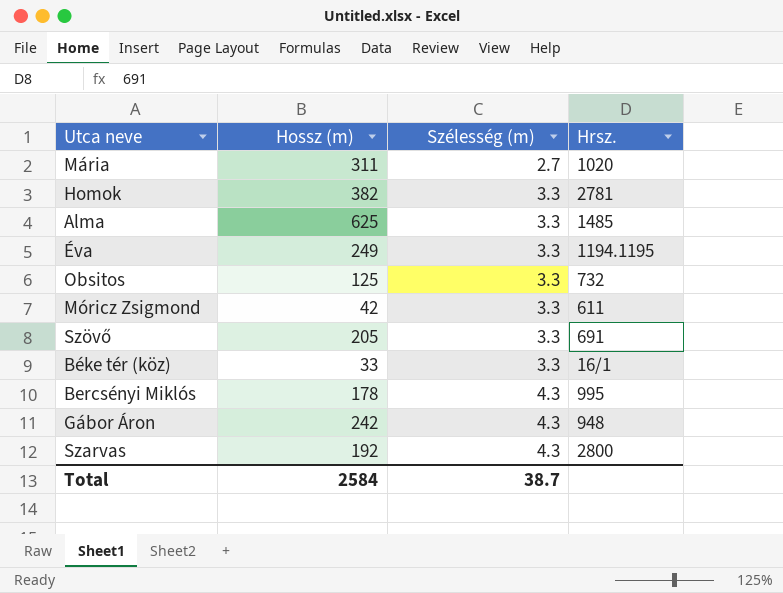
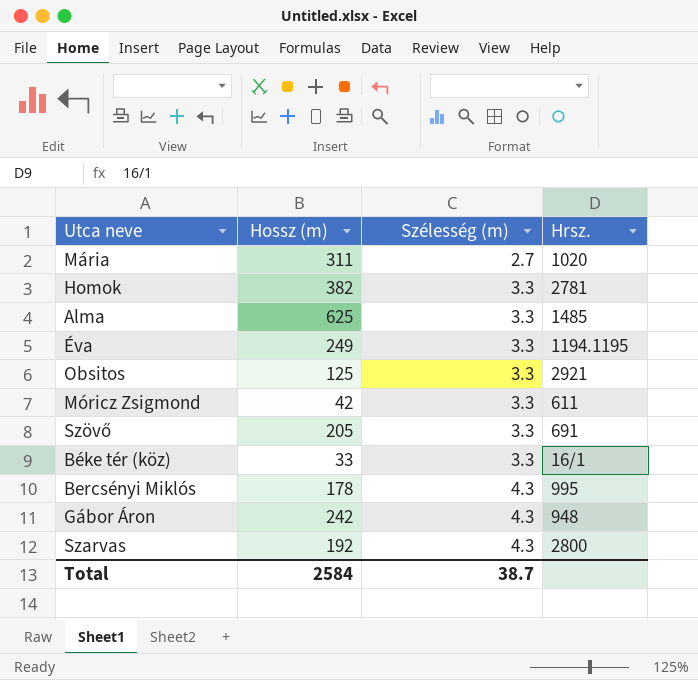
Obsitos | Hrsz.: 732 -> 2921

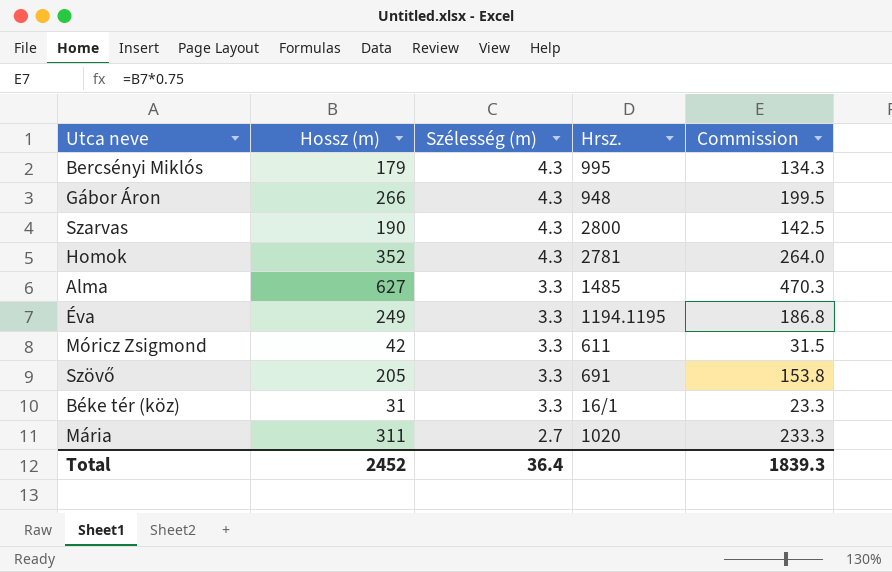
row order: Szélesség (m) ascending -> Szélesség (m) descending
column Commission | formula: none -> [Hossz (m)] * 0.75
row Obsitos: 125 | 3.3 | 2921 -> none
Bercsényi Miklós | Hossz (m): 178 -> 179
Gábor Áron | Hossz (m): 242 -> 266
Szarvas | Hossz (m): 192 -> 190
Homok | Hossz (m): 382 -> 352
Homok | Szélesség (m): 3.3 -> 4.3
Alma | Hossz (m): 625 -> 627
Béke tér (köz) | Hossz (m): 33 -> 31
Total | Hossz (m): 2584 -> 2452
Total | Szélesség (m): 38.7 -> 36.4

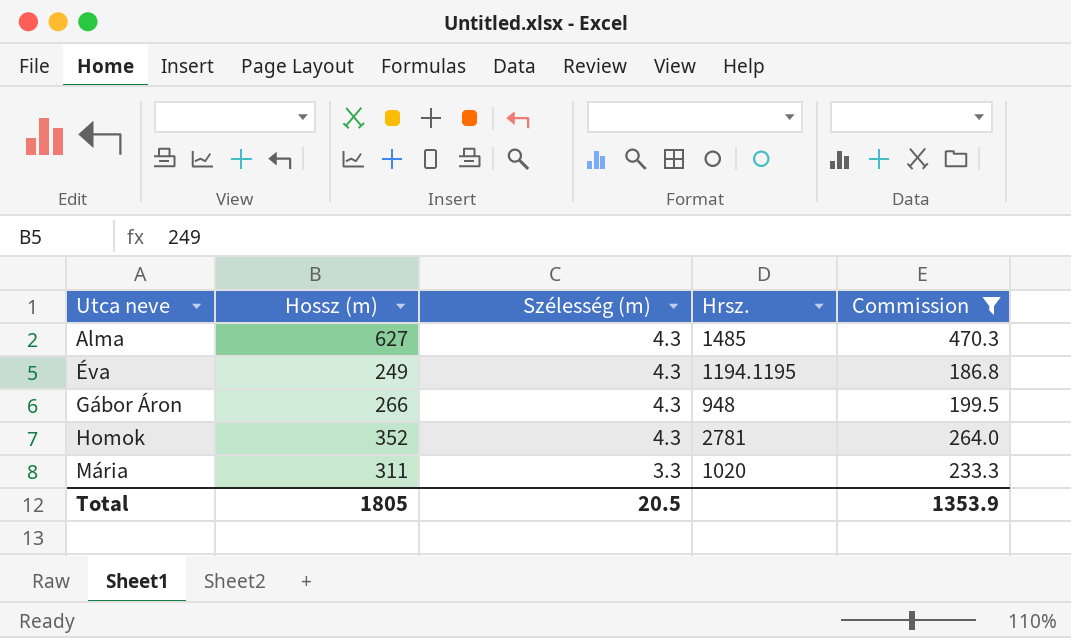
filter: none -> Commission >= 186.8
row order: Szélesség (m) descending -> Utca neve ascending
Alma | Szélesség (m): 3.3 -> 4.3
Éva | Szélesség (m): 3.3 -> 4.3
Mária | Szélesség (m): 2.7 -> 3.3
Total | Hossz (m): 2452 -> 1805
Total | Szélesség (m): 36.4 -> 20.5
Total | Commission: 1839.3 -> 1353.9

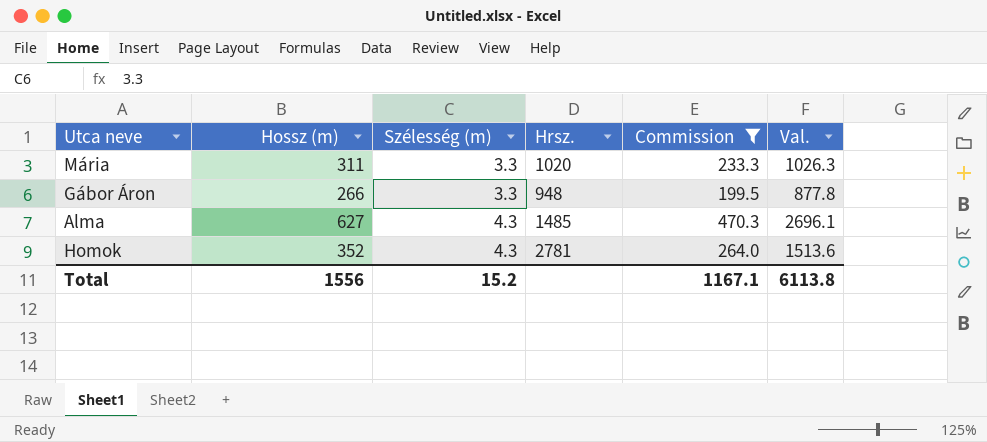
row order: Utca neve ascending -> Szélesség (m) ascending
column Val. | formula: none -> [Hossz (m)] * [Szélesség (m)]
row Éva: 249 | 4.3 | 1194.1195 | 186.8 -> none
Gábor Áron | Szélesség (m): 4.3 -> 3.3
Total | Hossz (m): 1805 -> 1556
Total | Szélesség (m): 20.5 -> 15.2
Total | Commission: 1353.9 -> 1167.1

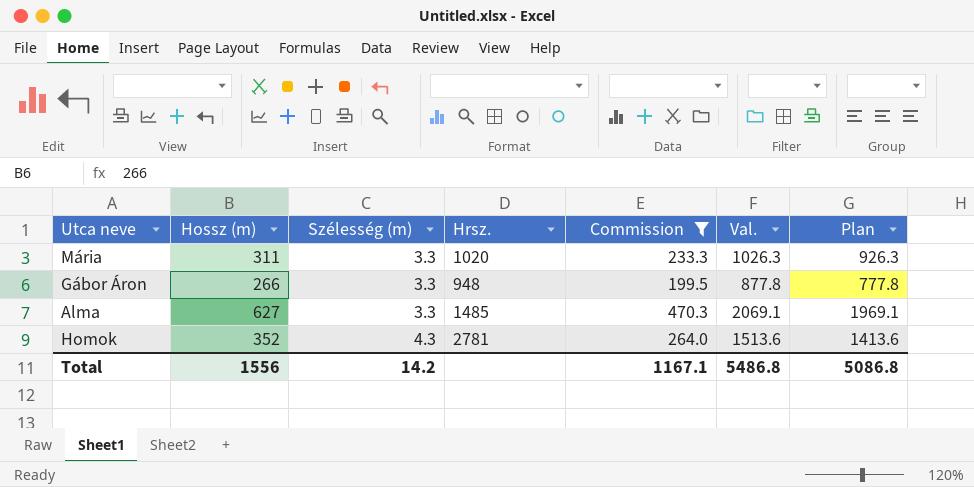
column Plan | formula: none -> [Val.] - 100
Alma | Szélesség (m): 4.3 -> 3.3
Alma | Val.: 2696.1 -> 2069.1
Total | Szélesség (m): 15.2 -> 14.2
Total | Val.: 6113.8 -> 5486.8

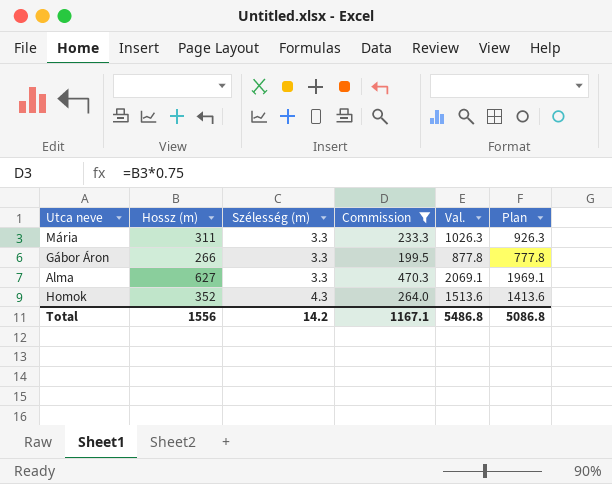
column Hrsz. | position: 4 -> none

